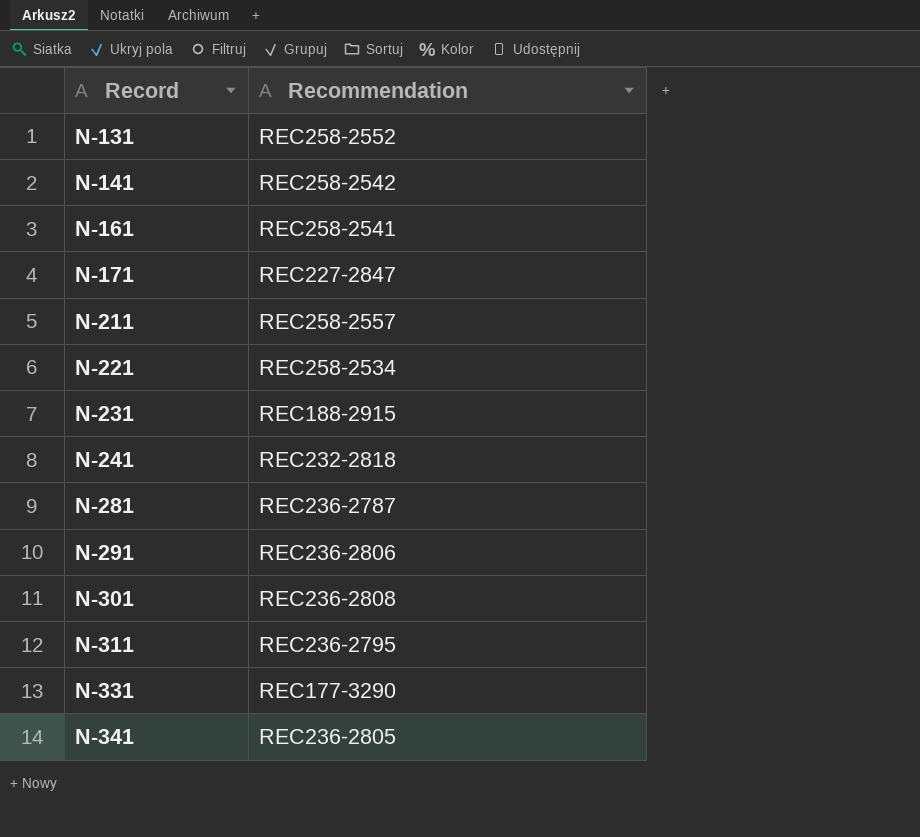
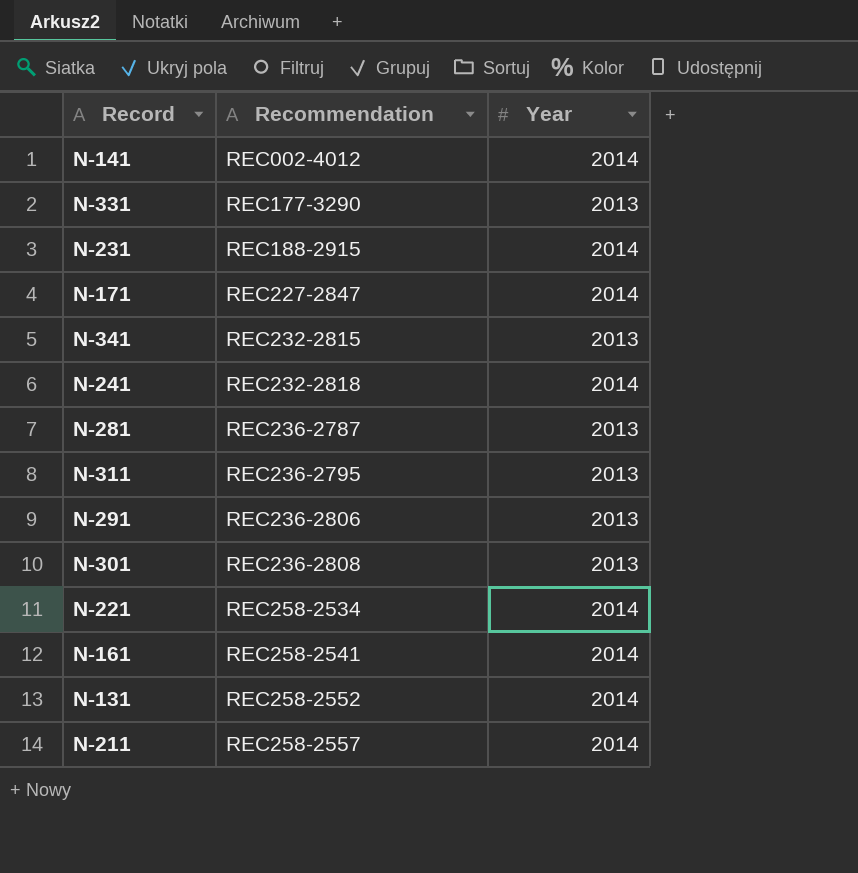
row order: Record ascending -> Recommendation ascending
column Year | position: none -> 3
N-141 | Recommendation: REC258-2542 -> REC002-4012
N-341 | Recommendation: REC236-2805 -> REC232-2815

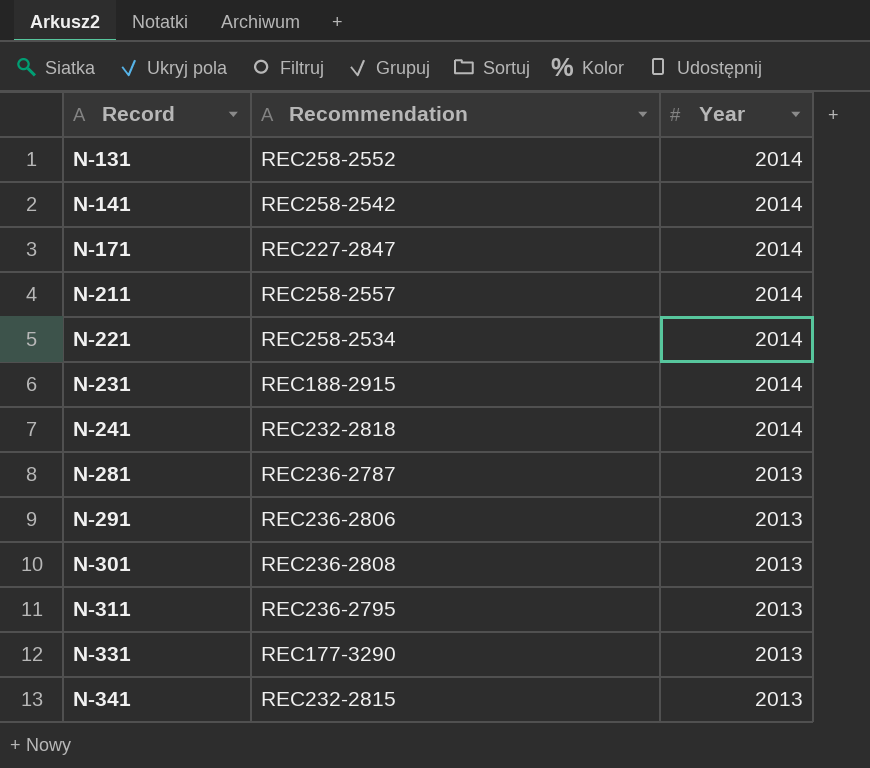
row order: Recommendation ascending -> Record ascending
row N-161: REC258-2541 | 2014 -> none
N-141 | Recommendation: REC002-4012 -> REC258-2542

